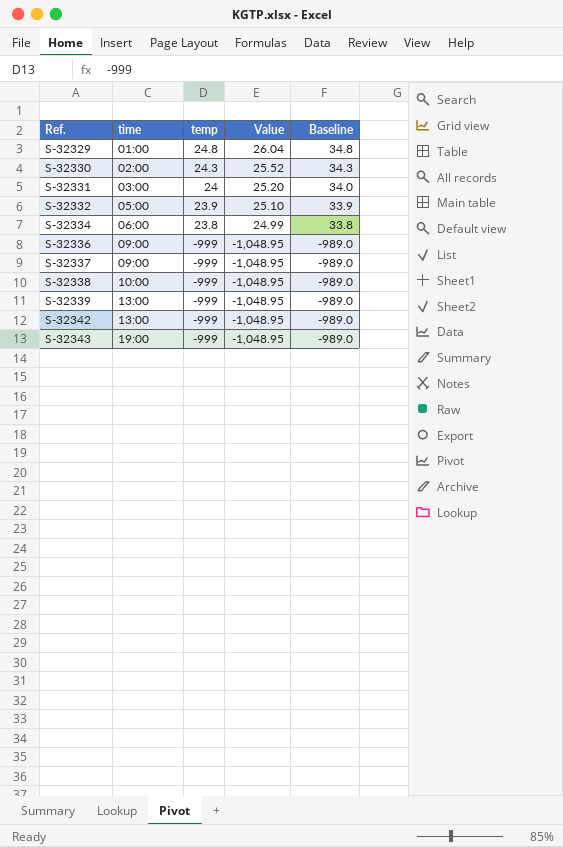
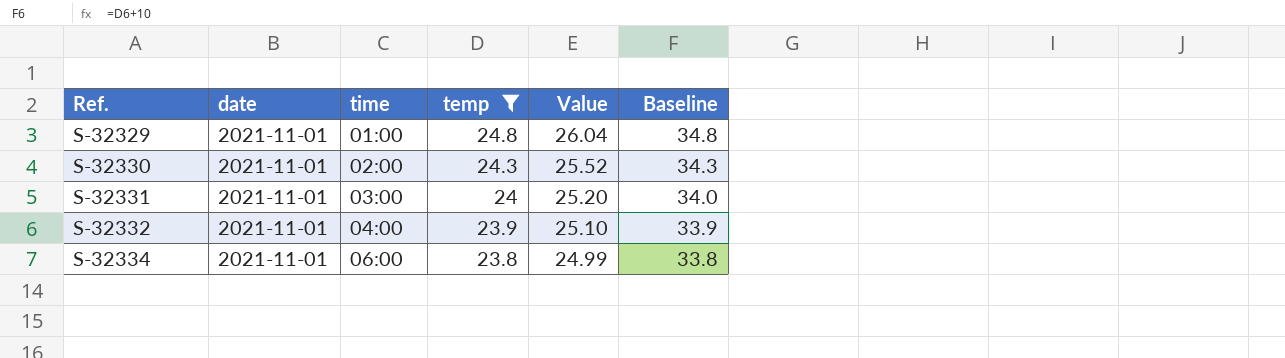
filter: none -> temp != -999
column date | position: none -> 2
S-32332 | time: 05:00 -> 04:00

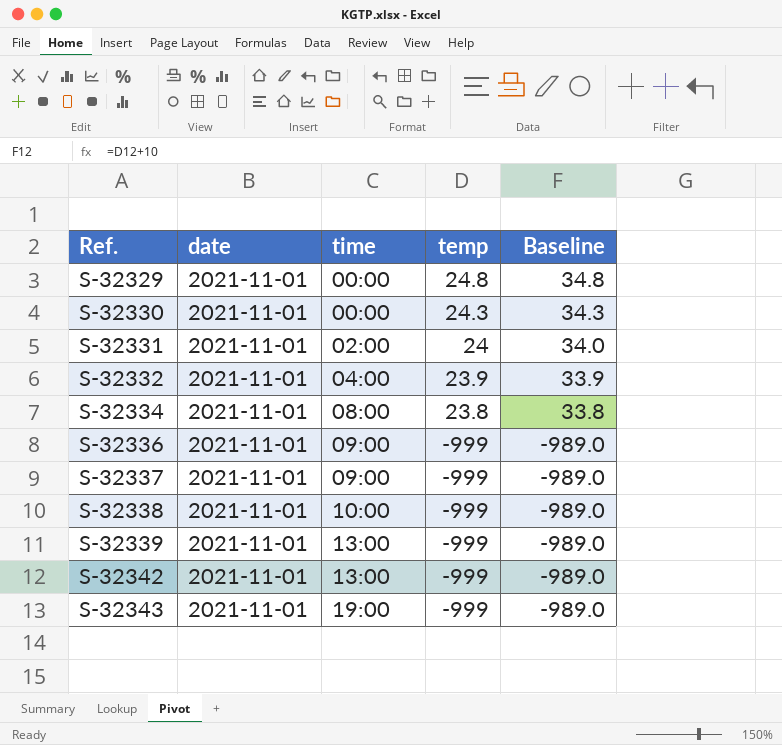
filter: temp != -999 -> none
column Value | formula: [temp] * 1.05 -> none
S-32329 | time: 01:00 -> 00:00
S-32330 | time: 02:00 -> 00:00
S-32331 | time: 03:00 -> 02:00
S-32334 | time: 06:00 -> 08:00

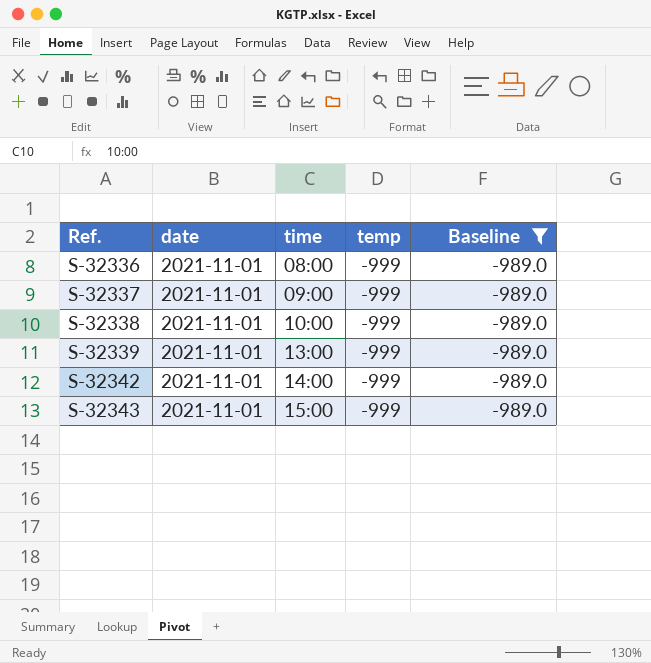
filter: none -> Baseline = -989.0
S-32336 | time: 09:00 -> 08:00
S-32342 | time: 13:00 -> 14:00
S-32343 | time: 19:00 -> 15:00

